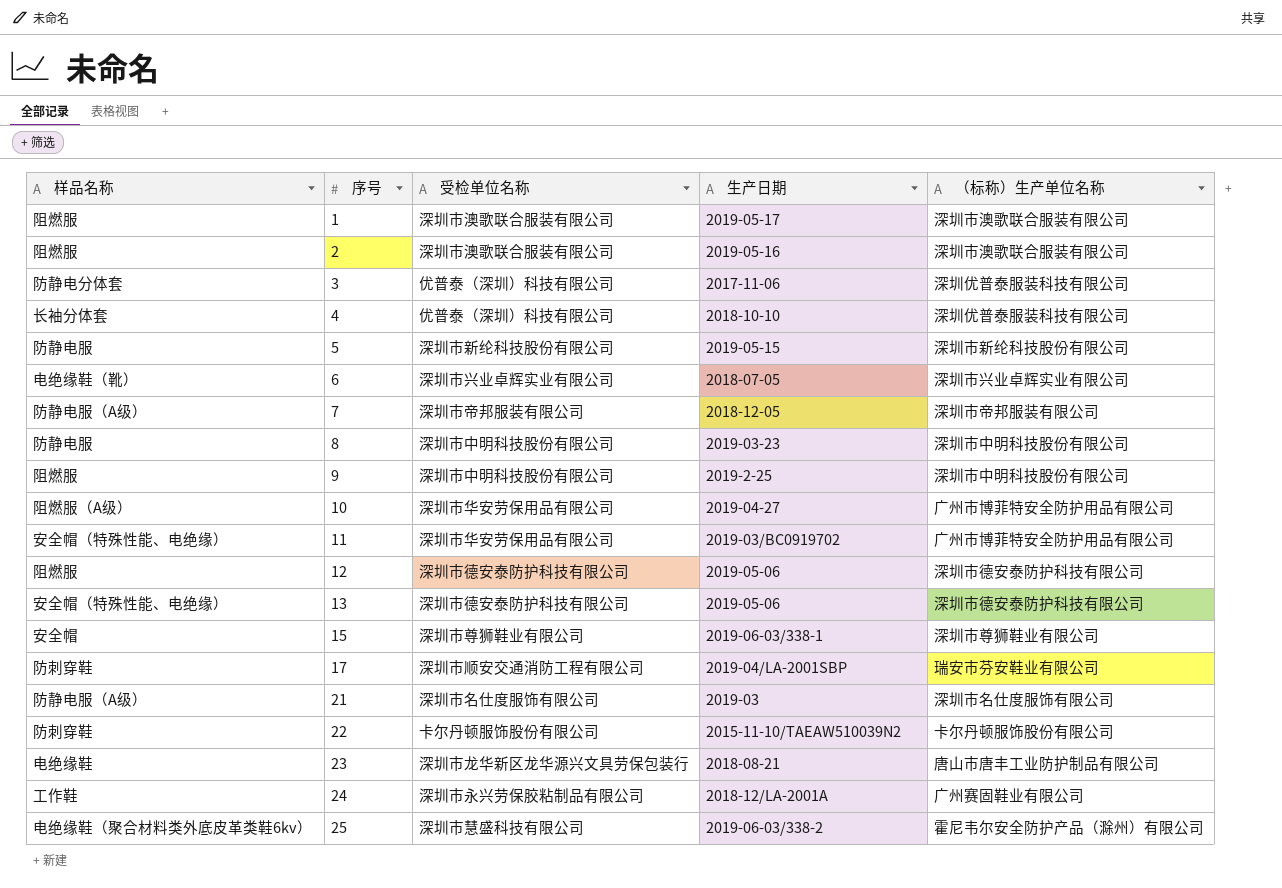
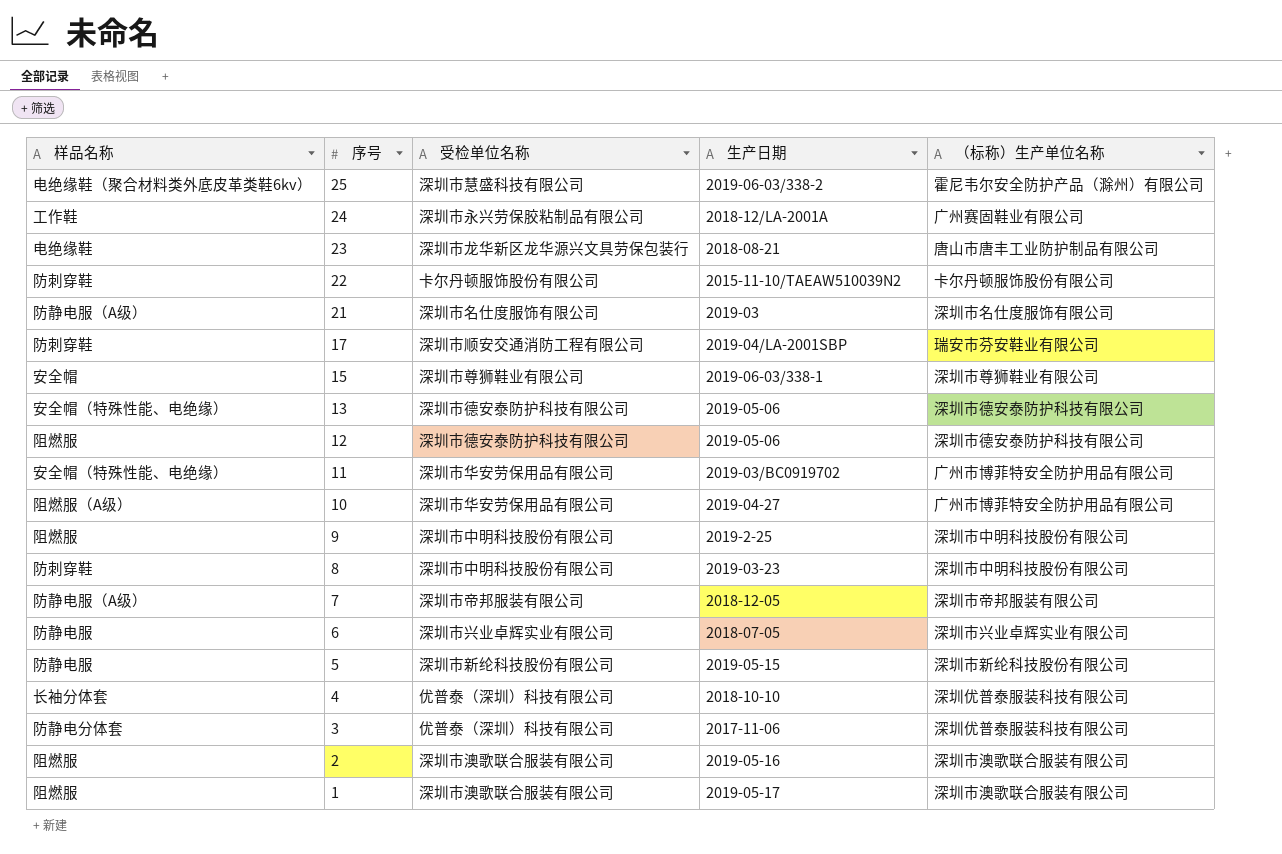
row order: 序号 ascending -> 序号 descending
8 | 样品名称: 防静电服 -> 防刺穿鞋
6 | 样品名称: 电绝缘鞋（靴） -> 防静电服

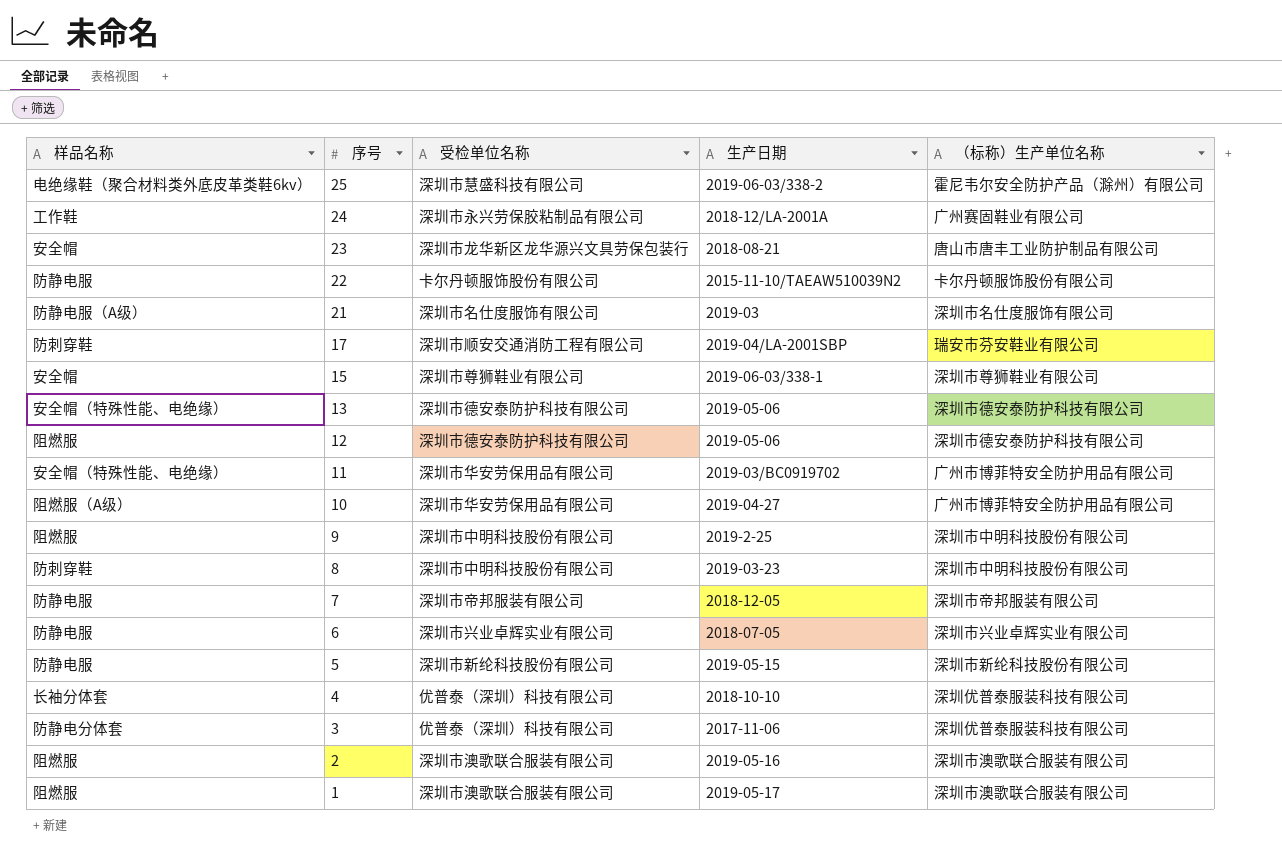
23 | 样品名称: 电绝缘鞋 -> 安全帽
22 | 样品名称: 防刺穿鞋 -> 防静电服
7 | 样品名称: 防静电服（A级） -> 防静电服

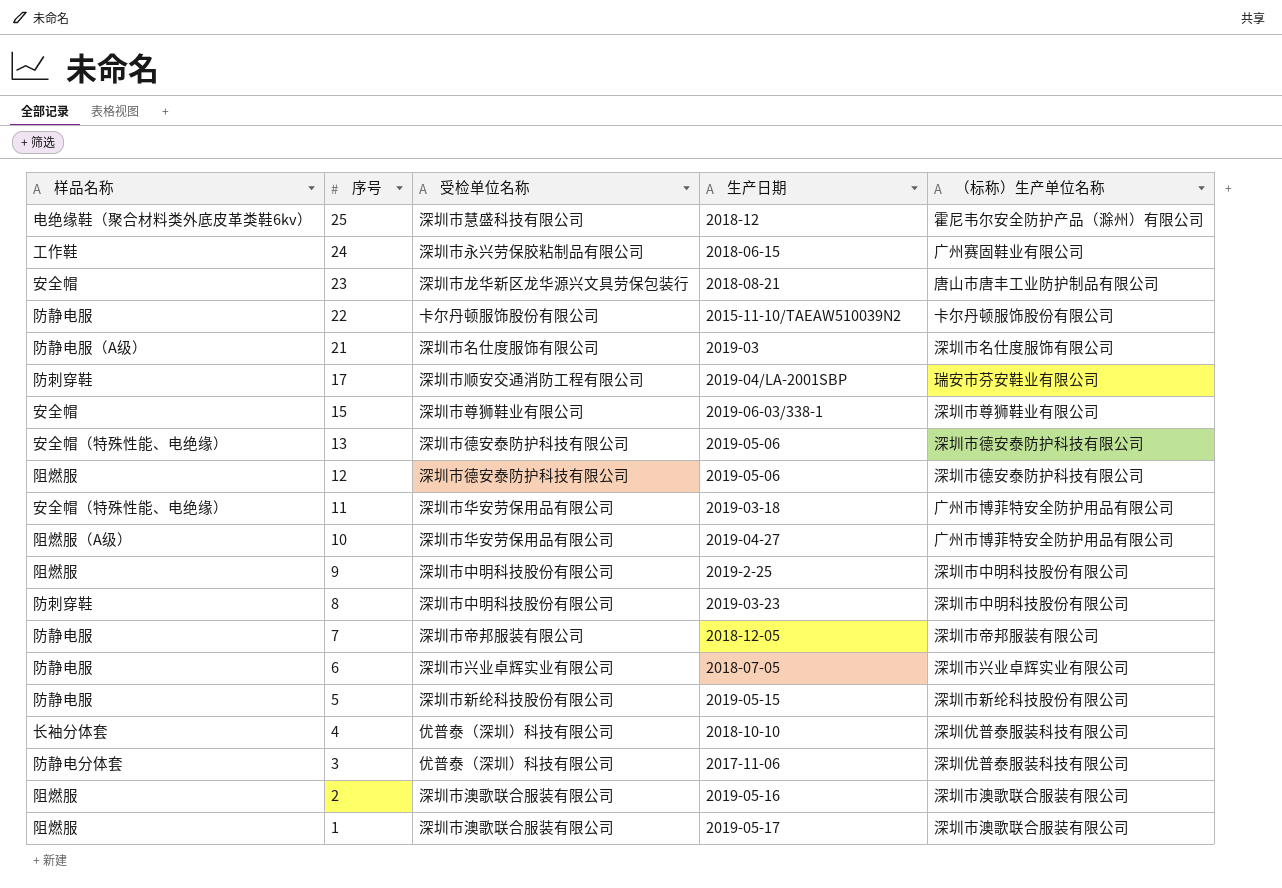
25 | 生产日期: 2019-06-03/338-2 -> 2018-12
24 | 生产日期: 2018-12/LA-2001A -> 2018-06-15
11 | 生产日期: 2019-03/BC0919702 -> 2019-03-18

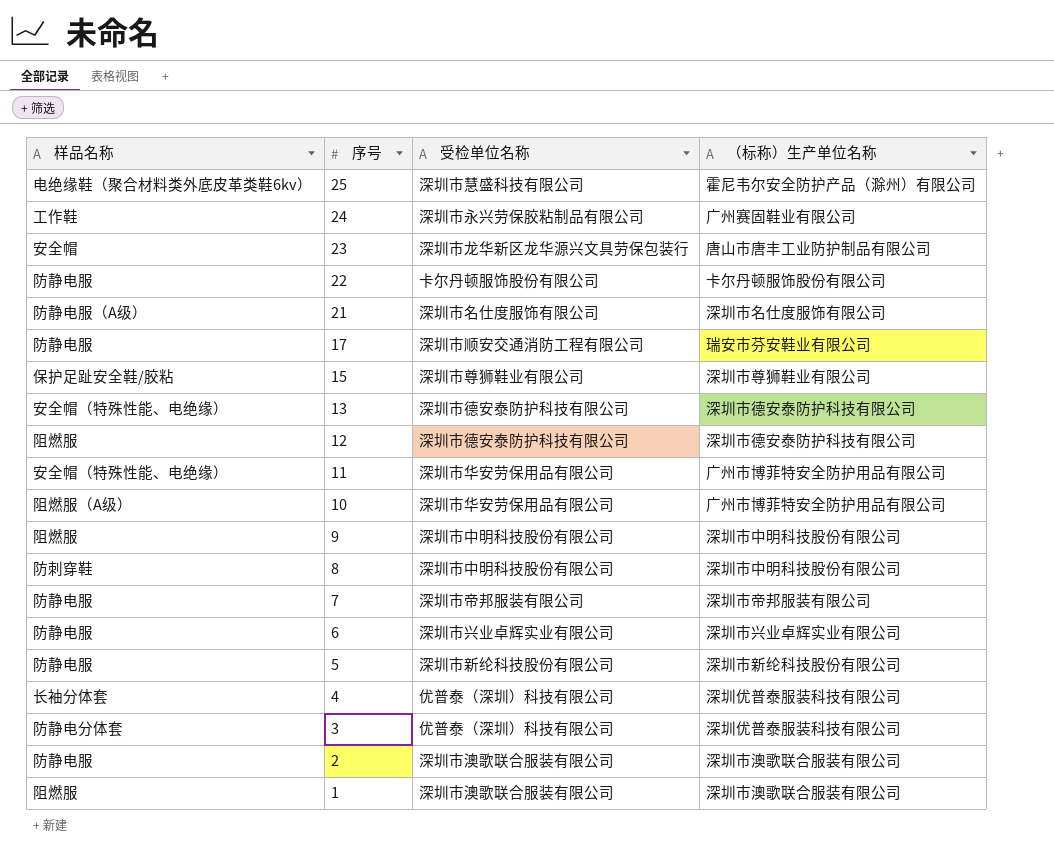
column 生产日期 | position: 4 -> none
17 | 样品名称: 防刺穿鞋 -> 防静电服
15 | 样品名称: 安全帽 -> 保护足趾安全鞋/胶粘
2 | 样品名称: 阻燃服 -> 防静电服

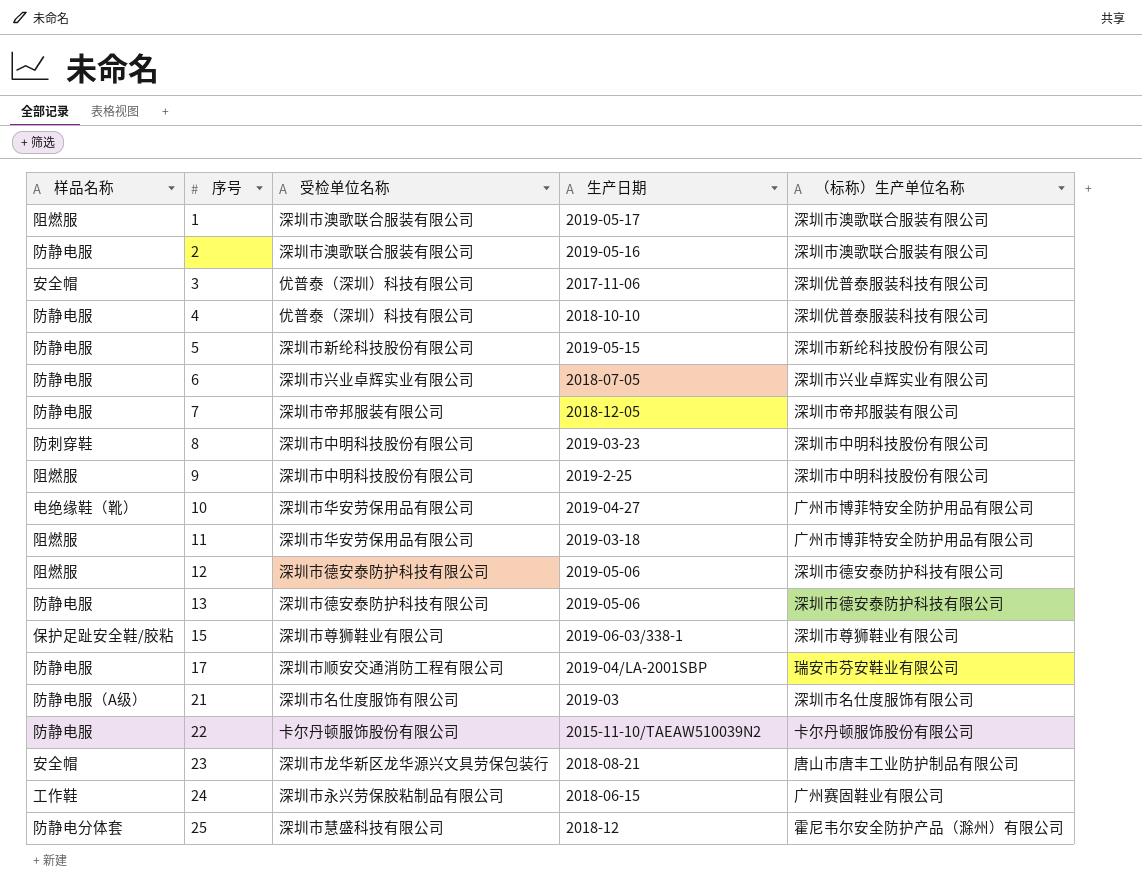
row order: 序号 descending -> 序号 ascending
column 生产日期 | position: none -> 4
3 | 样品名称: 防静电分体套 -> 安全帽
4 | 样品名称: 长袖分体套 -> 防静电服
10 | 样品名称: 阻燃服（A级） -> 电绝缘鞋（靴）
11 | 样品名称: 安全帽（特殊性能、电绝缘） -> 阻燃服
13 | 样品名称: 安全帽（特殊性能、电绝缘） -> 防静电服
25 | 样品名称: 电绝缘鞋（聚合材料类外底皮革类鞋6kv） -> 防静电分体套

